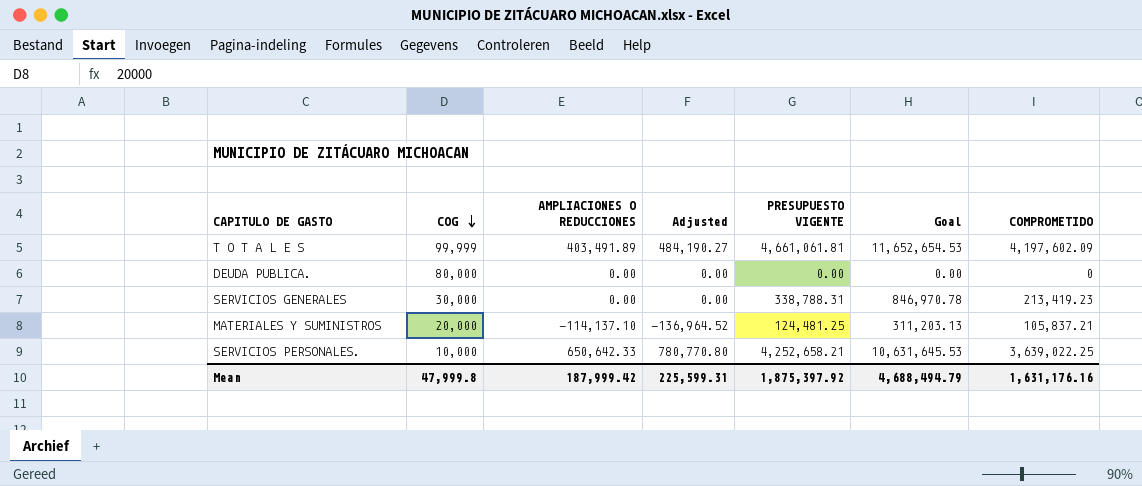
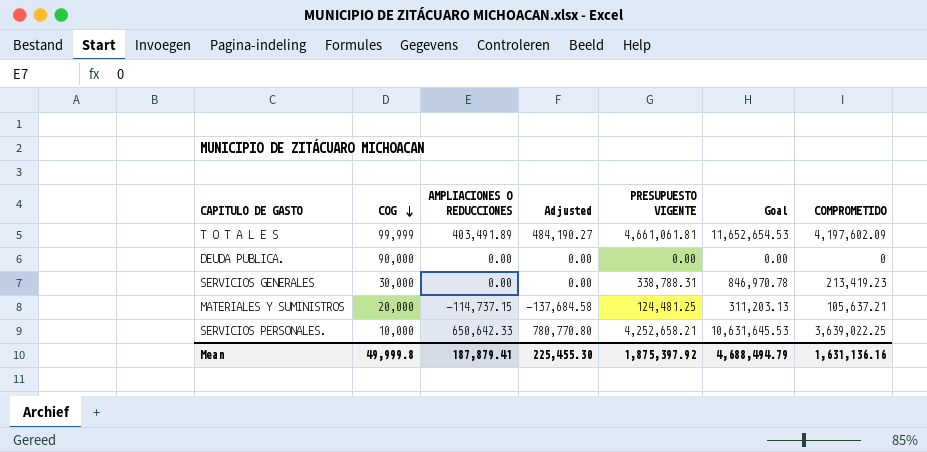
DEUDA PUBLICA. | COG: 80,000 -> 90,000
MATERIALES Y SUMINISTROS | AMPLIACIONES O REDUCCIONES: -114,137.10 -> -114,737.15
MATERIALES Y SUMINISTROS | Adjusted: -136,964.52 -> -137,684.58
MATERIALES Y SUMINISTROS | COMPROMETIDO: 105,837.21 -> 105,637.21
Mean | COG: 47,999.8 -> 49,999.8
Mean | AMPLIACIONES O REDUCCIONES: 187,999.42 -> 187,879.41
Mean | Adjusted: 225,599.31 -> 225,455.30
Mean | COMPROMETIDO: 1,631,176.16 -> 1,631,136.16

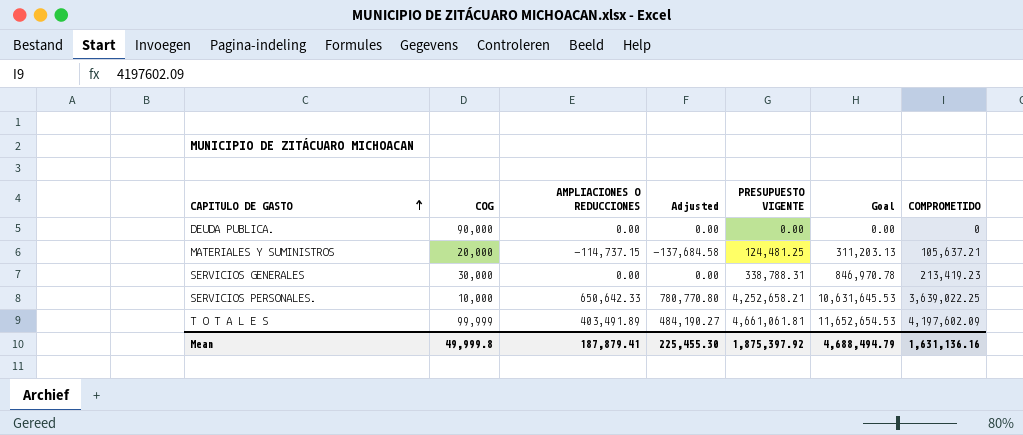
row order: COG descending -> CAPITULO DE GASTO ascending

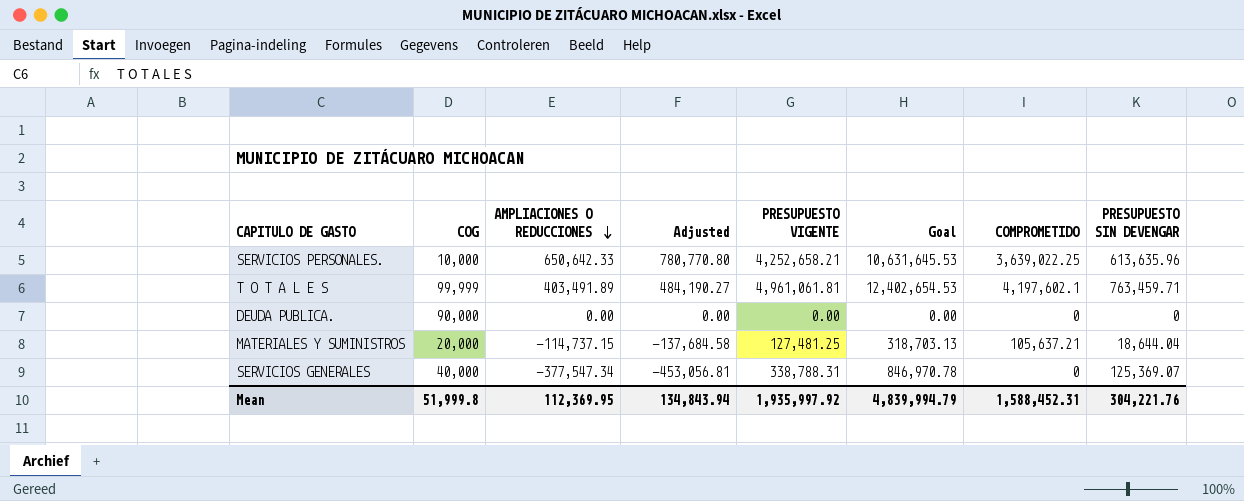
row order: CAPITULO DE GASTO ascending -> AMPLIACIONES O REDUCCIONES descending
column PRESUPUESTO SIN DEVENGAR | position: none -> 8
T O T A L E S | PRESUPUESTO VIGENTE: 4,661,061.81 -> 4,961,061.81
T O T A L E S | Goal: 11,652,654.53 -> 12,402,654.53
T O T A L E S | COMPROMETIDO: 4,197,602.09 -> 4,197,602.1
MATERIALES Y SUMINISTROS | PRESUPUESTO VIGENTE: 124,481.25 -> 127,481.25
MATERIALES Y SUMINISTROS | Goal: 311,203.13 -> 318,703.13
SERVICIOS GENERALES | COG: 30,000 -> 40,000
SERVICIOS GENERALES | AMPLIACIONES O REDUCCIONES: 0.00 -> -377,547.34
SERVICIOS GENERALES | Adjusted: 0.00 -> -453,056.81
SERVICIOS GENERALES | COMPROMETIDO: 213,419.23 -> 0
Mean | COG: 49,999.8 -> 51,999.8
Mean | AMPLIACIONES O REDUCCIONES: 187,879.41 -> 112,369.95
Mean | Adjusted: 225,455.30 -> 134,843.94
Mean | PRESUPUESTO VIGENTE: 1,875,397.92 -> 1,935,997.92
Mean | Goal: 4,688,494.79 -> 4,839,994.79
Mean | COMPROMETIDO: 1,631,136.16 -> 1,588,452.31

